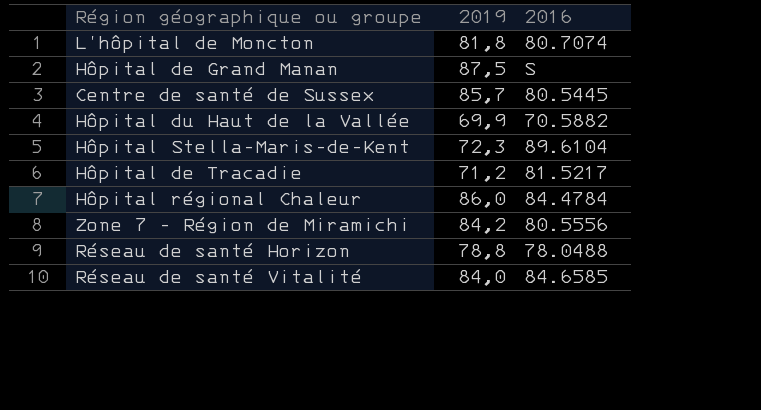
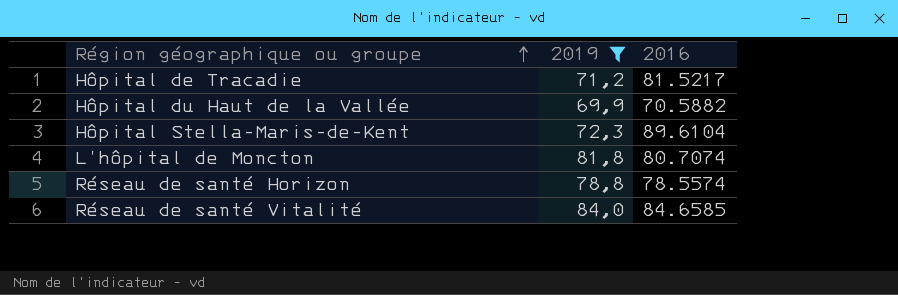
filter: none -> 2019 <= 84,0
row order: none -> Région géographique ou groupe ascending
Réseau de santé Horizon | 2016: 78.0488 -> 78.5574

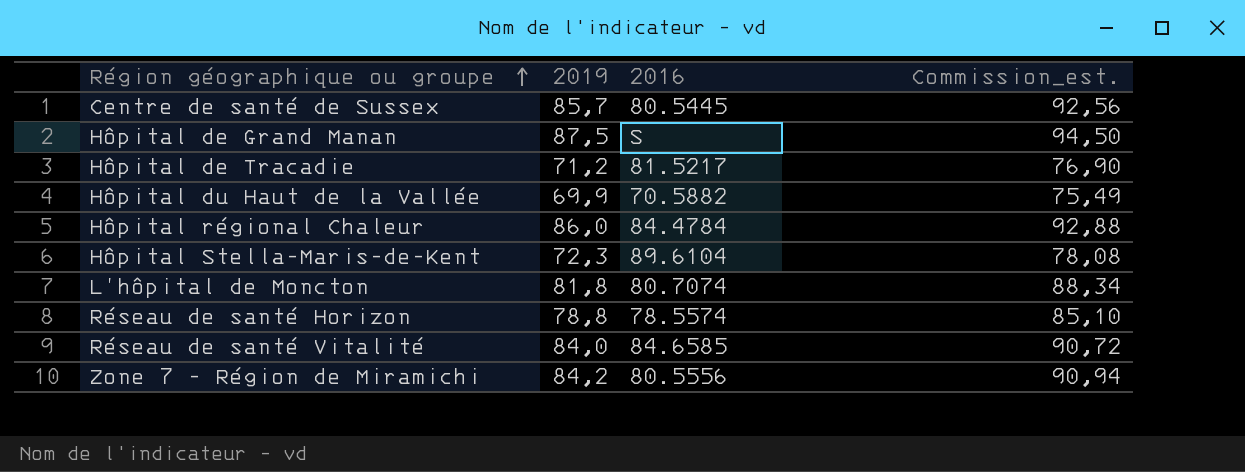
filter: 2019 <= 84,0 -> none
column Commission_est. | formula: none -> [2019] * 1,08

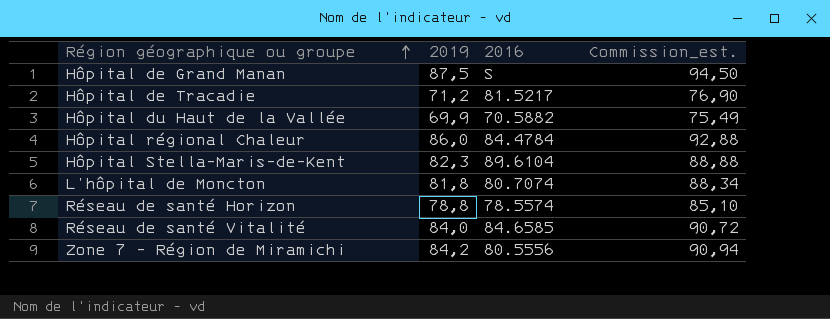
row Centre de santé de Sussex: 85,7 | 80.5445 | 92,56 -> none
Hôpital Stella-Maris-de-Kent | 2019: 72,3 -> 82,3
Hôpital Stella-Maris-de-Kent | Commission_est.: 78,08 -> 88,88

